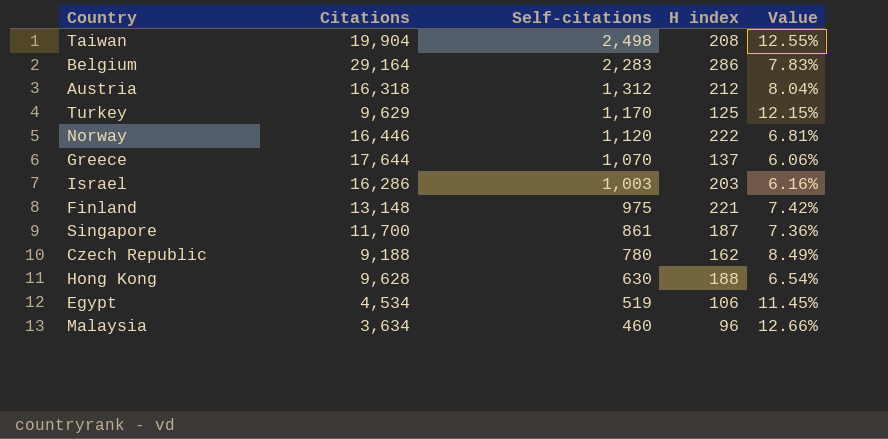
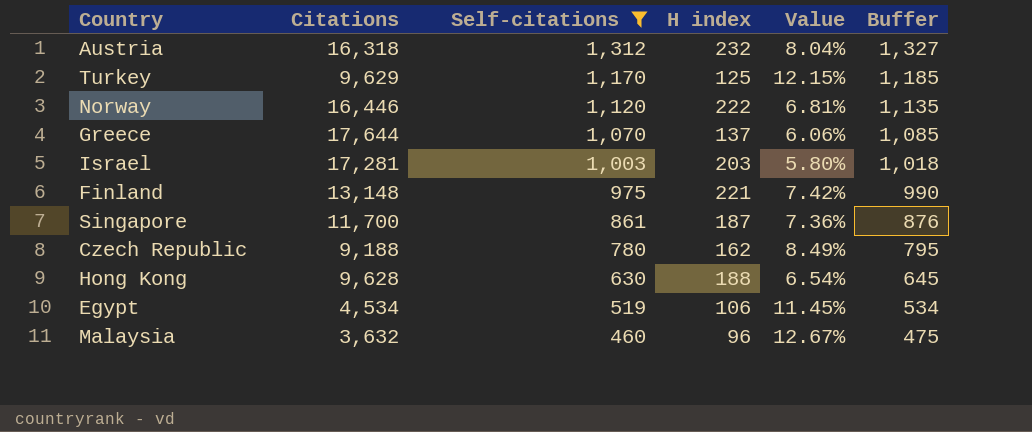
filter: none -> Self-citations <= 1,312
column Buffer | formula: none -> [Self-citations] + 15
Austria | H index: 212 -> 232
Israel | Citations: 16,286 -> 17,281
Israel | Value: 6.16% -> 5.80%
Malaysia | Citations: 3,634 -> 3,632
Malaysia | Value: 12.66% -> 12.67%

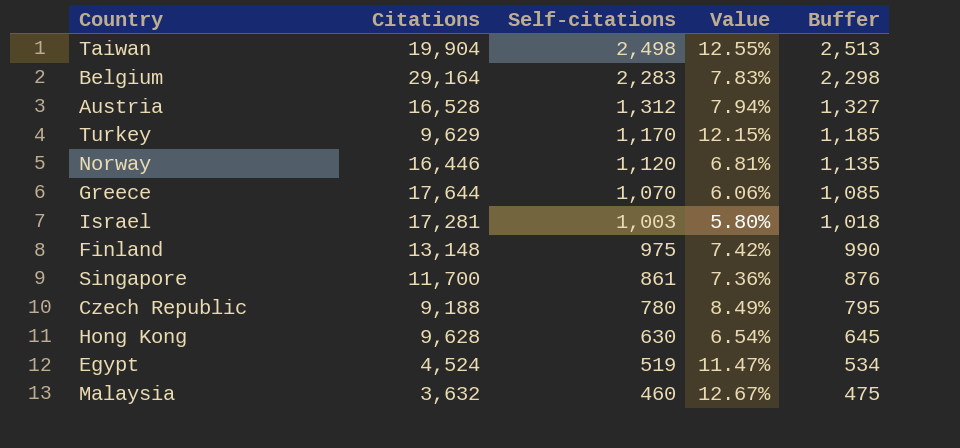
filter: Self-citations <= 1,312 -> none
column H index | position: 4 -> none
Austria | Citations: 16,318 -> 16,528
Austria | Value: 8.04% -> 7.94%
Egypt | Citations: 4,534 -> 4,524
Egypt | Value: 11.45% -> 11.47%

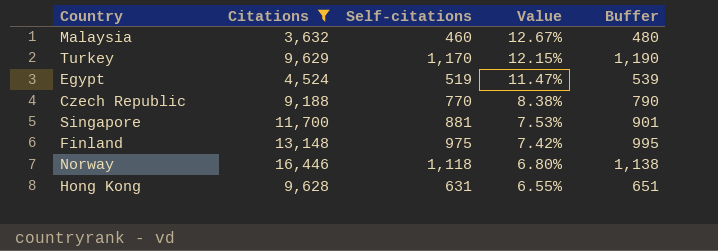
filter: none -> Citations <= 16,446
row order: Self-citations descending -> Value descending
column Buffer | formula: [Self-citations] + 15 -> [Self-citations] + 20
Czech Republic | Self-citations: 780 -> 770
Czech Republic | Value: 8.49% -> 8.38%
Singapore | Self-citations: 861 -> 881
Singapore | Value: 7.36% -> 7.53%
Norway | Self-citations: 1,120 -> 1,118
Norway | Value: 6.81% -> 6.80%
Hong Kong | Self-citations: 630 -> 631
Hong Kong | Value: 6.54% -> 6.55%

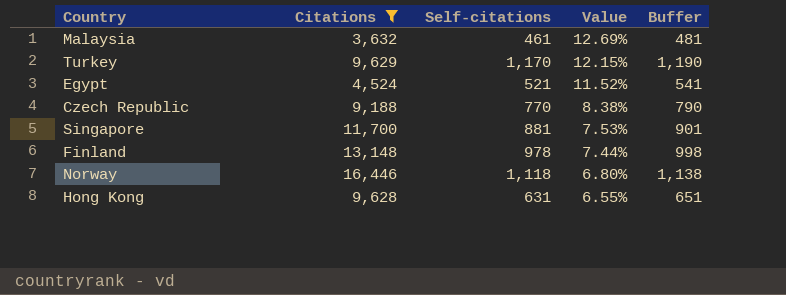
Malaysia | Self-citations: 460 -> 461
Malaysia | Value: 12.67% -> 12.69%
Malaysia | Buffer: 480 -> 481
Egypt | Self-citations: 519 -> 521
Egypt | Value: 11.47% -> 11.52%
Egypt | Buffer: 539 -> 541
Finland | Self-citations: 975 -> 978
Finland | Value: 7.42% -> 7.44%
Finland | Buffer: 995 -> 998

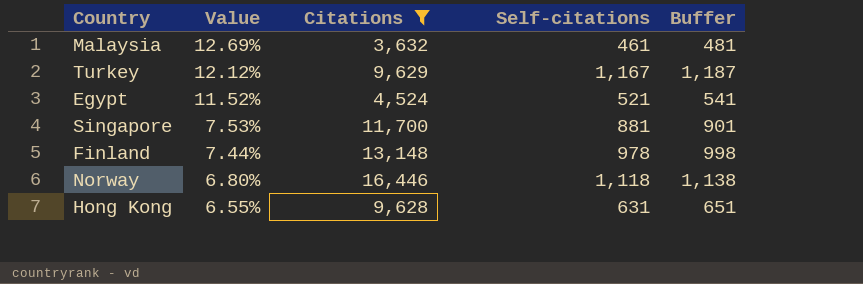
column Value | position: 4 -> 2
row Czech Republic: 9,188 | 770 | 8.38% | 790 -> none
Turkey | Value: 12.15% -> 12.12%
Turkey | Self-citations: 1,170 -> 1,167
Turkey | Buffer: 1,190 -> 1,187

